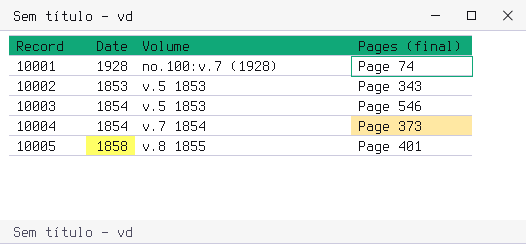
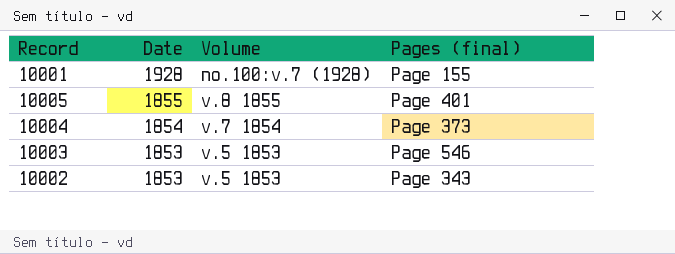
row order: Record ascending -> Date descending
10001 | Pages (final): Page 74 -> Page 155
10005 | Date: 1858 -> 1855
10003 | Date: 1854 -> 1853

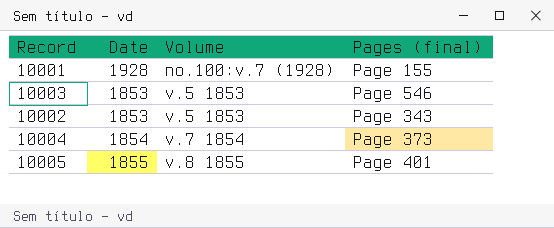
row order: Date descending -> Volume ascending

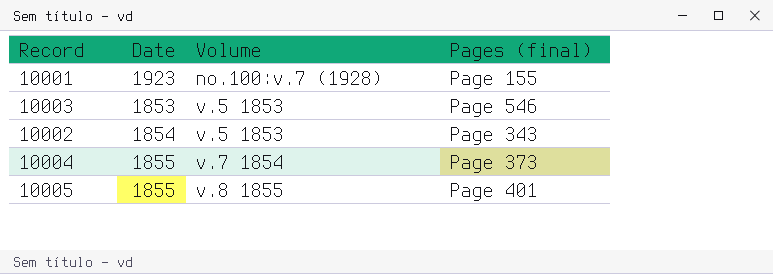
10001 | Date: 1928 -> 1923
10002 | Date: 1853 -> 1854
10004 | Date: 1854 -> 1855

